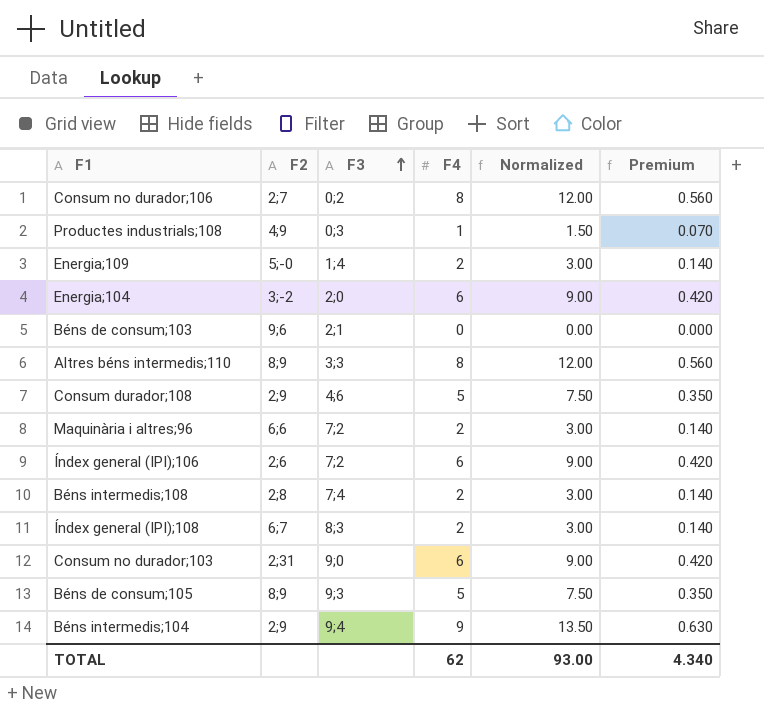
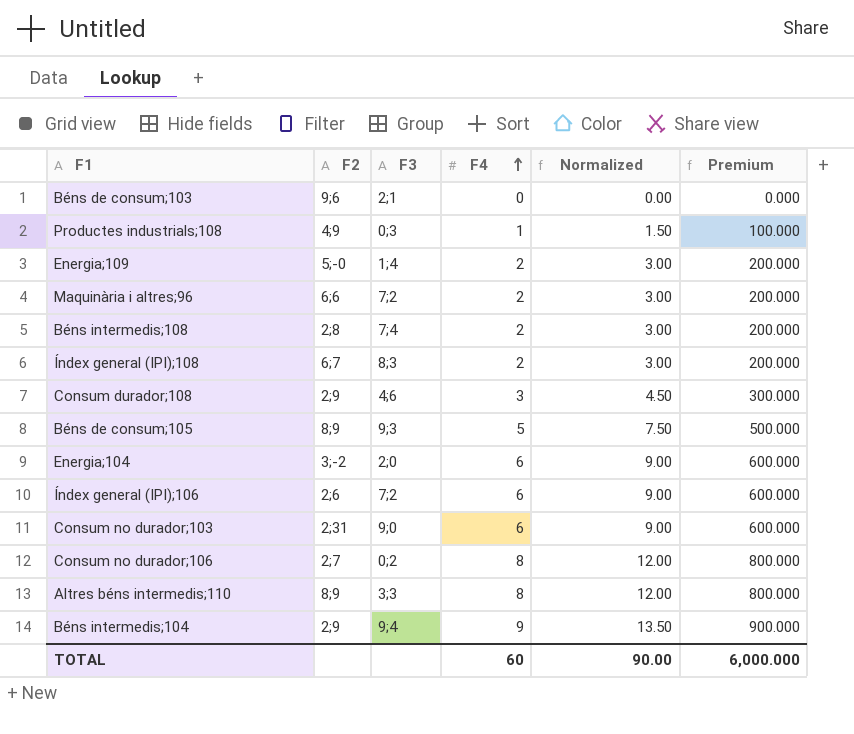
row order: F3 ascending -> F4 ascending
column Premium | formula: [F4] * 0.07 -> [F4] * 100
Consum durador;108 | F4: 5 -> 3
Consum durador;108 | Normalized: 7.50 -> 4.50
TOTAL | F4: 62 -> 60
TOTAL | Normalized: 93.00 -> 90.00
TOTAL | Premium: 4.340 -> 6,000.000

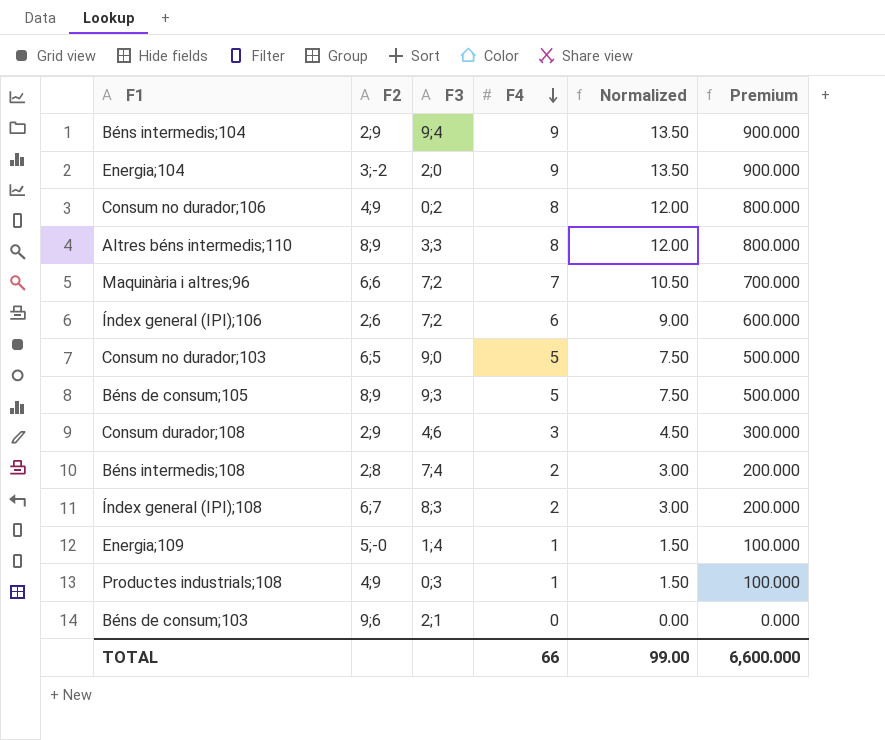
row order: F4 ascending -> F4 descending
Energia;104 | F4: 6 -> 9
Energia;104 | Normalized: 9.00 -> 13.50
Energia;104 | Premium: 600.000 -> 900.000
Consum no durador;106 | F2: 2;7 -> 4;9
Maquinària i altres;96 | F4: 2 -> 7
Maquinària i altres;96 | Normalized: 3.00 -> 10.50
Maquinària i altres;96 | Premium: 200.000 -> 700.000
Consum no durador;103 | F2: 2;31 -> 6;5
Consum no durador;103 | F4: 6 -> 5
Consum no durador;103 | Normalized: 9.00 -> 7.50
Consum no durador;103 | Premium: 600.000 -> 500.000
Energia;109 | F4: 2 -> 1
Energia;109 | Normalized: 3.00 -> 1.50
Energia;109 | Premium: 200.000 -> 100.000
TOTAL | F4: 60 -> 66
TOTAL | Normalized: 90.00 -> 99.00
TOTAL | Premium: 6,000.000 -> 6,600.000

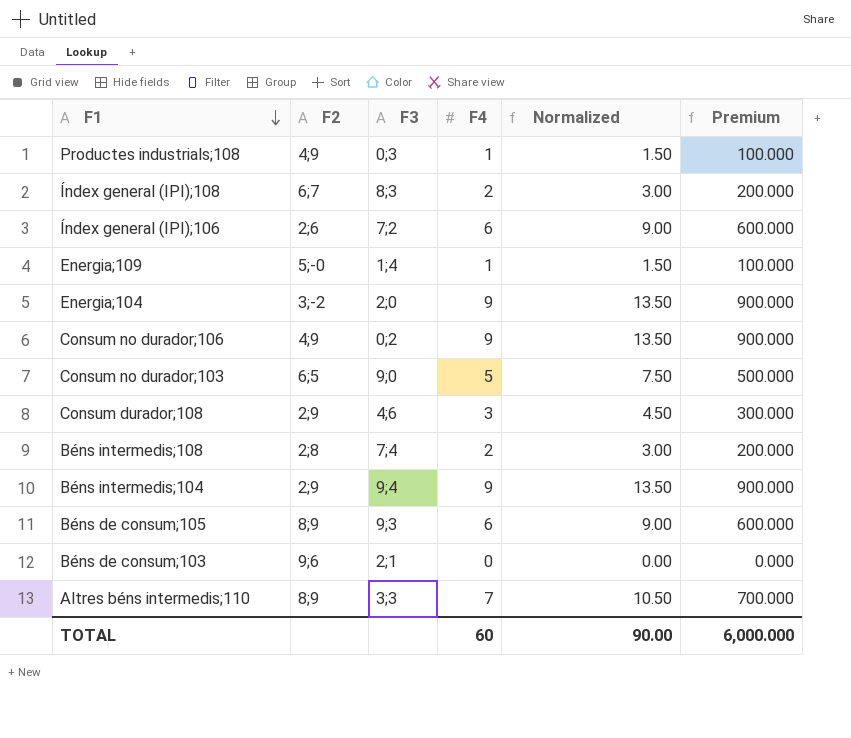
row order: F4 descending -> F1 descending
row Maquinària i altres;96: 6;6 | 7;2 | 7 | 10.50 | 700.000 -> none
Consum no durador;106 | F4: 8 -> 9
Consum no durador;106 | Normalized: 12.00 -> 13.50
Consum no durador;106 | Premium: 800.000 -> 900.000
Béns de consum;105 | F4: 5 -> 6
Béns de consum;105 | Normalized: 7.50 -> 9.00
Béns de consum;105 | Premium: 500.000 -> 600.000
Altres béns intermedis;110 | F4: 8 -> 7
Altres béns intermedis;110 | Normalized: 12.00 -> 10.50
Altres béns intermedis;110 | Premium: 800.000 -> 700.000
TOTAL | F4: 66 -> 60
TOTAL | Normalized: 99.00 -> 90.00
TOTAL | Premium: 6,600.000 -> 6,000.000

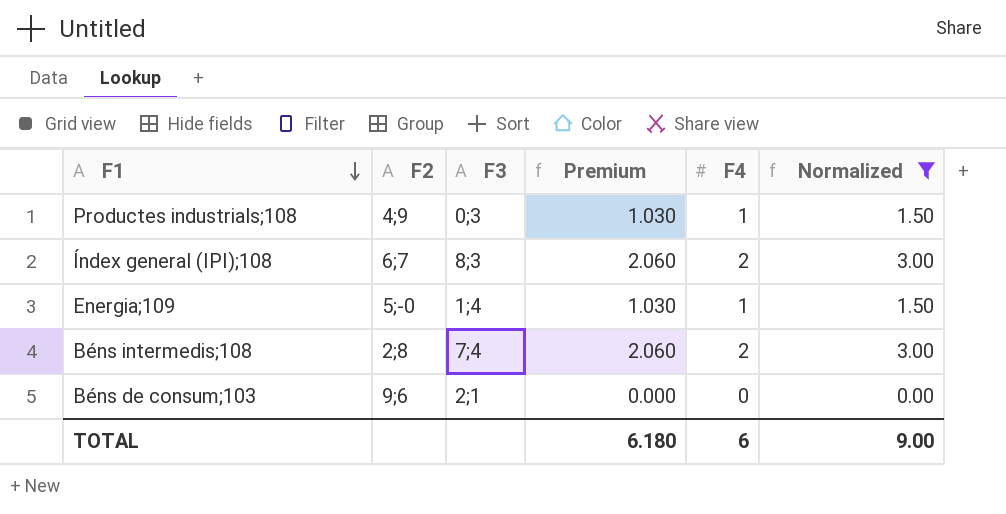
filter: none -> Normalized <= 3.00
column Premium | formula: [F4] * 100 -> [F4] * 1.03
column Premium | position: 6 -> 4
TOTAL | Premium: 6,000.000 -> 6.180
TOTAL | F4: 60 -> 6
TOTAL | Normalized: 90.00 -> 9.00

